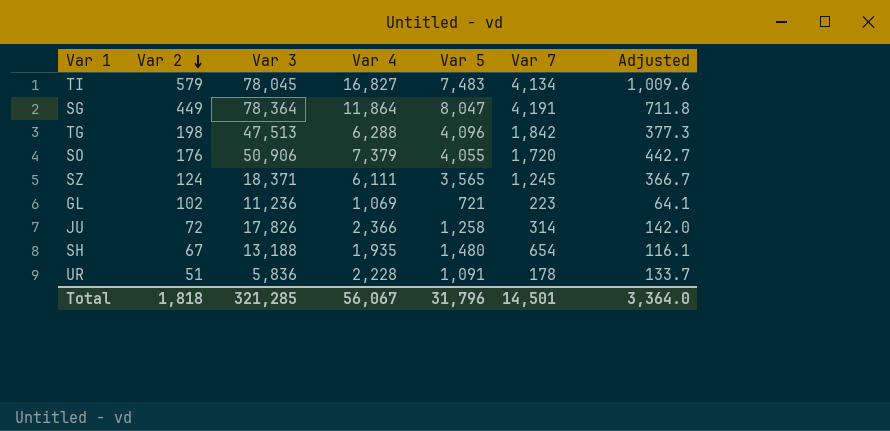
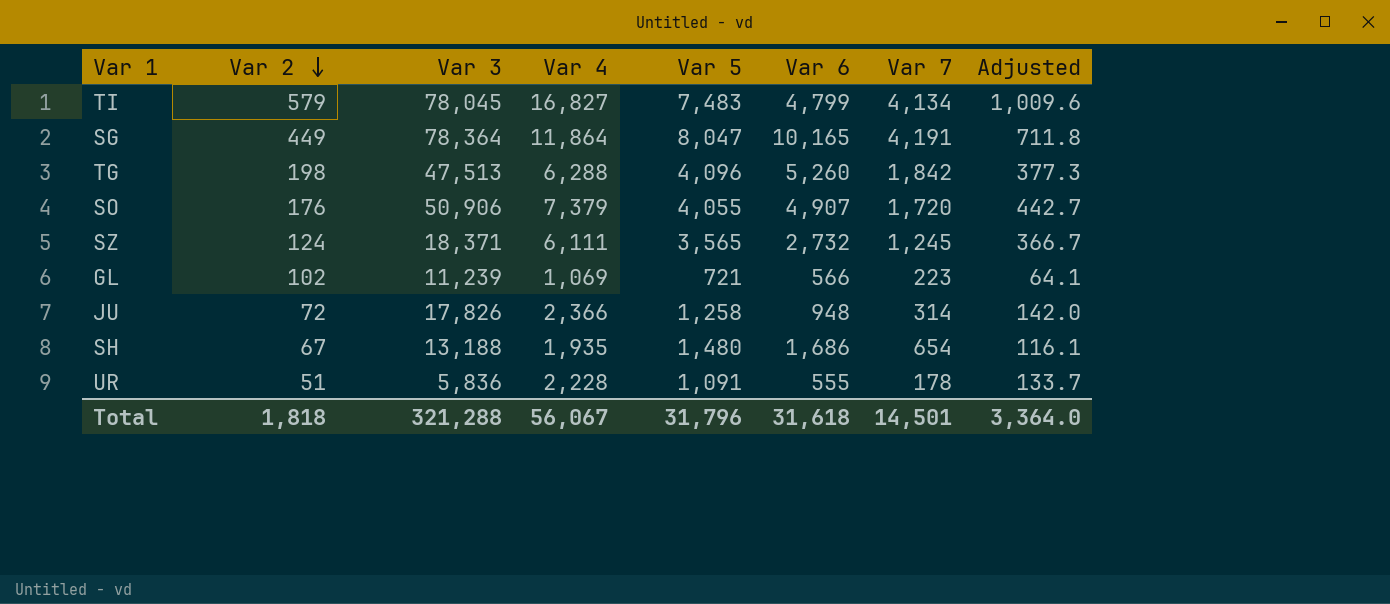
column Var 6 | position: none -> 6
GL | Var 3: 11,236 -> 11,239
Total | Var 3: 321,285 -> 321,288

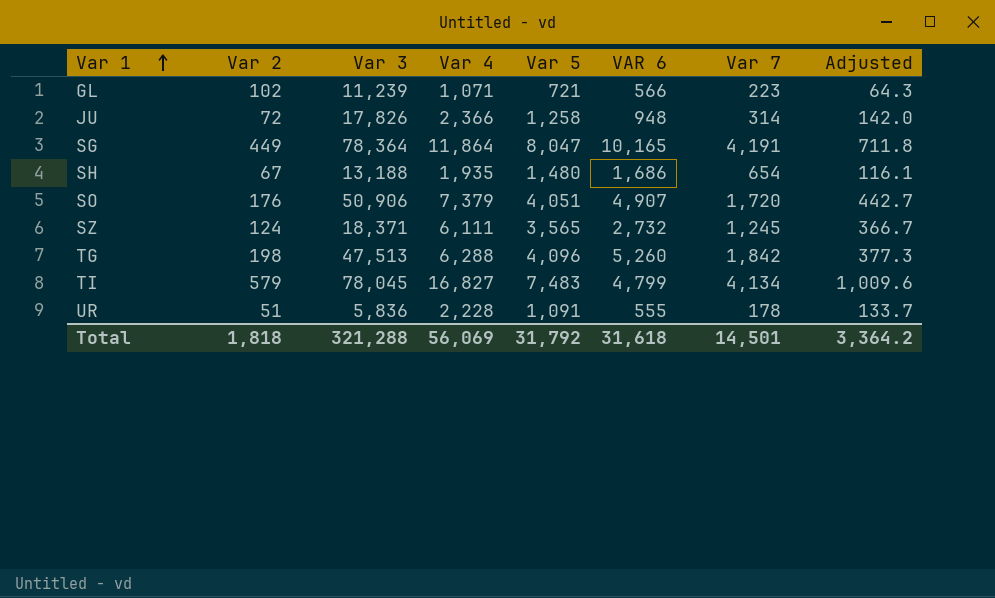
row order: Var 2 descending -> Var 1 ascending
column name: Var 6 -> VAR 6
GL | Var 4: 1,069 -> 1,071
GL | Adjusted: 64.1 -> 64.3
SO | Var 5: 4,055 -> 4,051
Total | Var 4: 56,067 -> 56,069
Total | Var 5: 31,796 -> 31,792
Total | Adjusted: 3,364.0 -> 3,364.2

